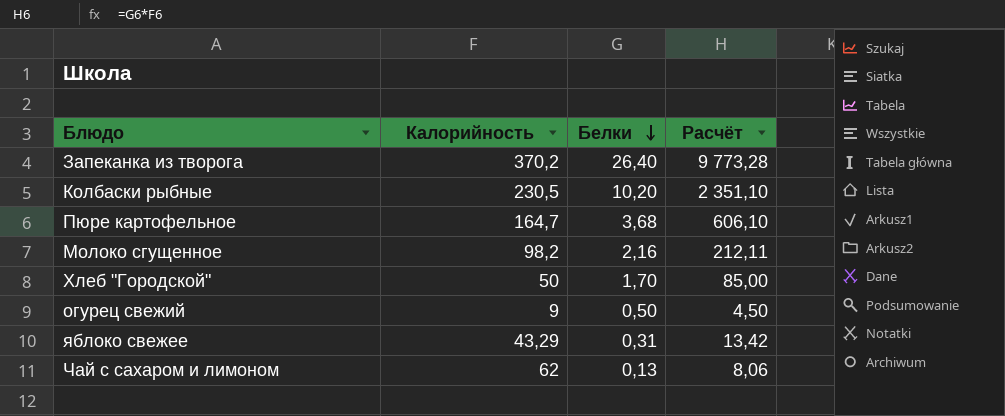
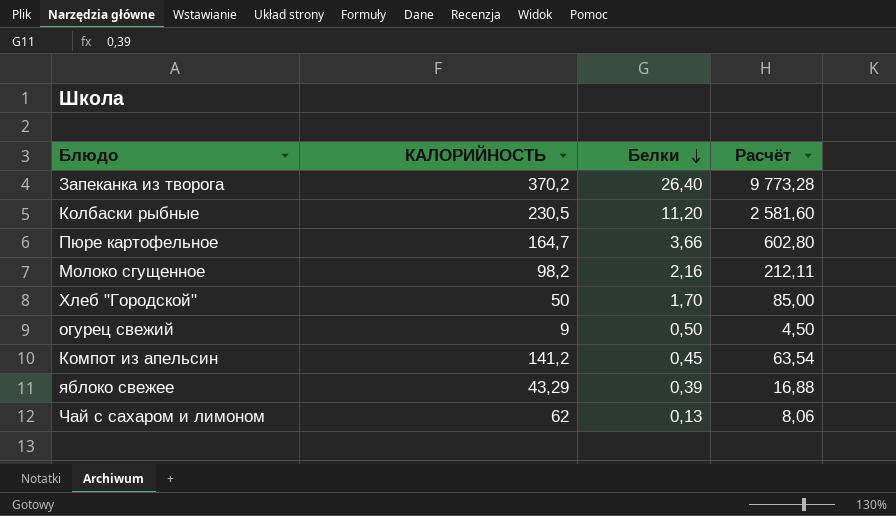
column name: Калорийность -> КАЛОРИЙНОСТЬ
Колбаски рыбные | Белки: 10,20 -> 11,20
Колбаски рыбные | Расчёт: 2 351,10 -> 2 581,60
Пюре картофельное | Белки: 3,68 -> 3,66
Пюре картофельное | Расчёт: 606,10 -> 602,80
row Компот из апельсин: none -> 141,2 | 0,45 | 63,54
яблоко свежее | Белки: 0,31 -> 0,39
яблоко свежее | Расчёт: 13,42 -> 16,88

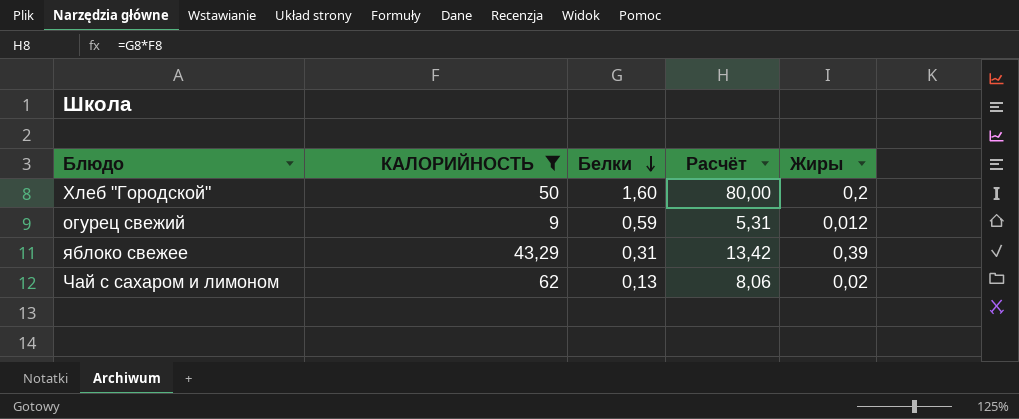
filter: none -> КАЛОРИЙНОСТЬ <= 62
column Жиры | position: none -> 5
Хлеб "Городской" | Белки: 1,70 -> 1,60
Хлеб "Городской" | Расчёт: 85,00 -> 80,00
огурец свежий | Белки: 0,50 -> 0,59
огурец свежий | Расчёт: 4,50 -> 5,31
яблоко свежее | Белки: 0,39 -> 0,31
яблоко свежее | Расчёт: 16,88 -> 13,42

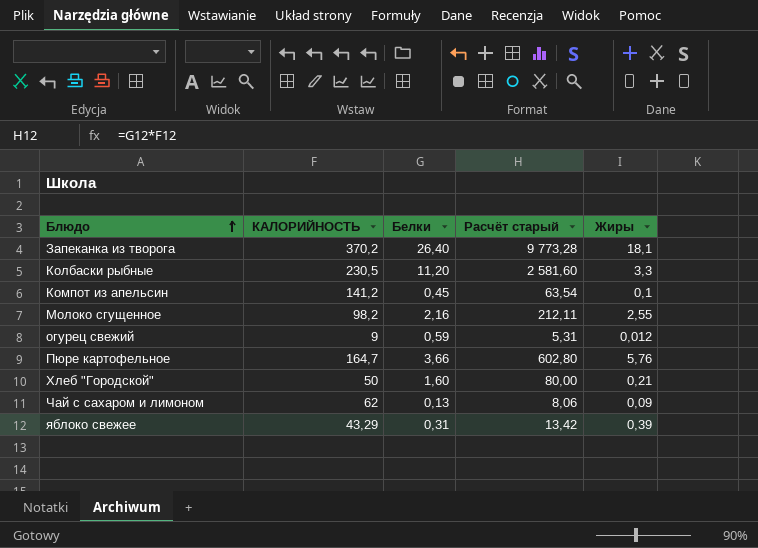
filter: КАЛОРИЙНОСТЬ <= 62 -> none
row order: Белки descending -> Блюдо ascending
column name: Расчёт -> Расчёт старый
Хлеб "Городской" | Жиры: 0,2 -> 0,21
Чай с сахаром и лимоном | Жиры: 0,02 -> 0,09

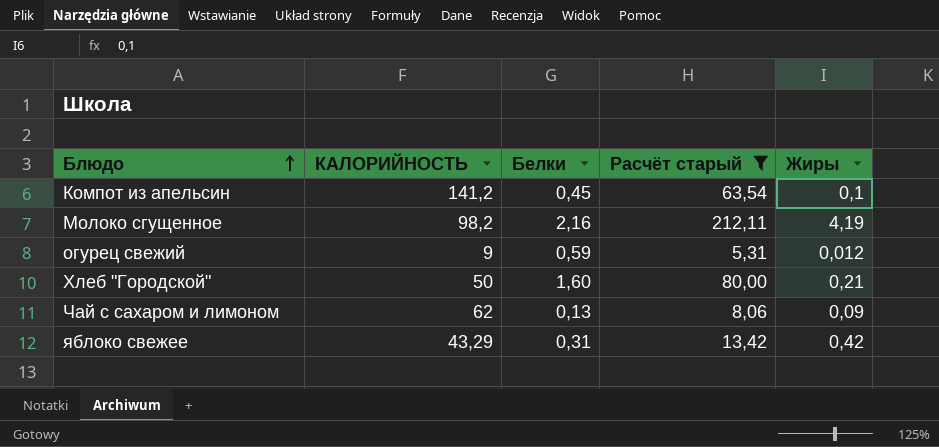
filter: none -> Расчёт старый <= 212,11
Молоко сгущенное | Жиры: 2,55 -> 4,19
яблоко свежее | Жиры: 0,39 -> 0,42

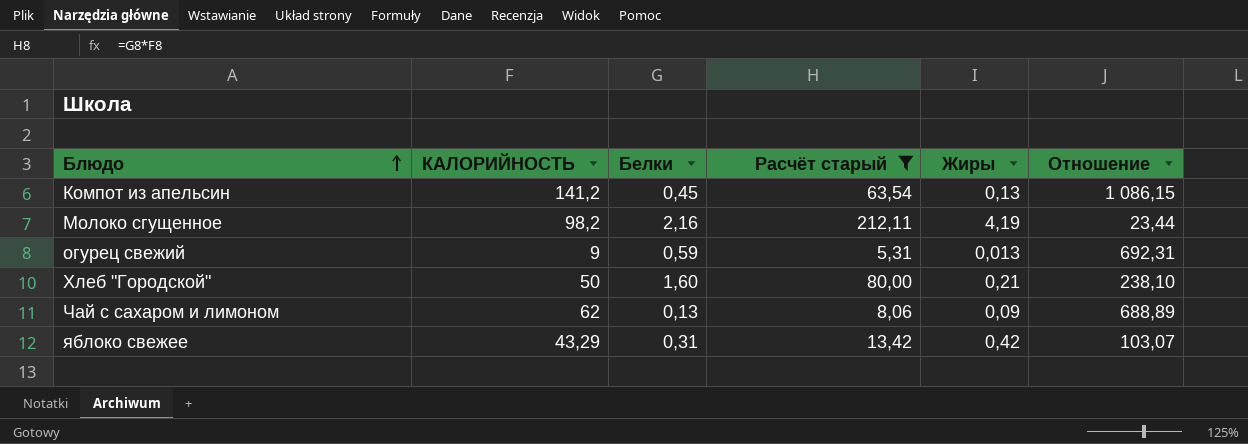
column Отношение | formula: none -> [КАЛОРИЙНОСТЬ] / [Жиры]
Компот из апельсин | Жиры: 0,1 -> 0,13
огурец свежий | Жиры: 0,012 -> 0,013

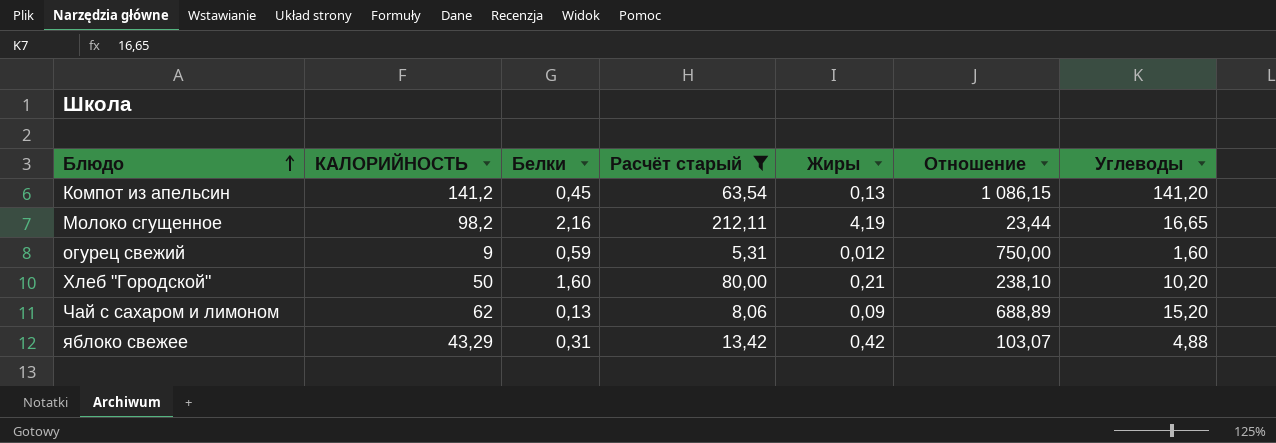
column Углеводы | position: none -> 7
огурец свежий | Жиры: 0,013 -> 0,012
огурец свежий | Отношение: 692,31 -> 750,00

